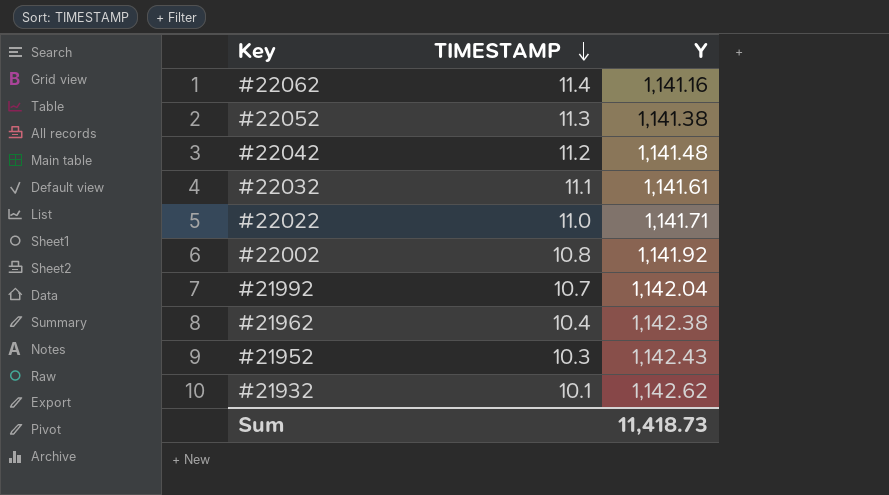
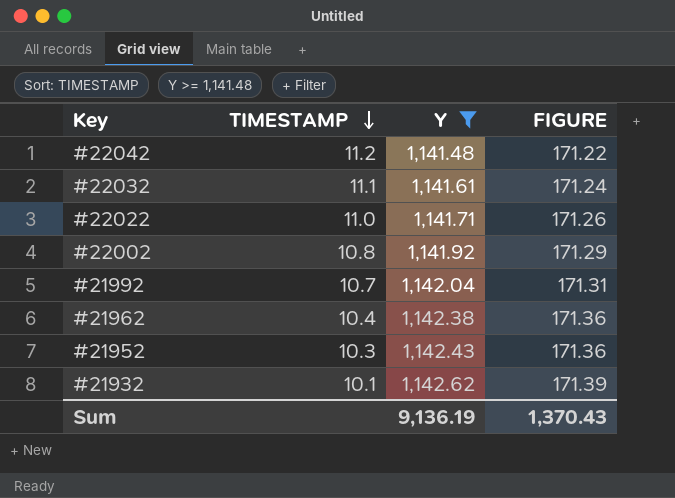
filter: none -> Y >= 1,141.48
column FIGURE | formula: none -> [Y] * 0.15
Sum | Y: 11,418.73 -> 9,136.19

